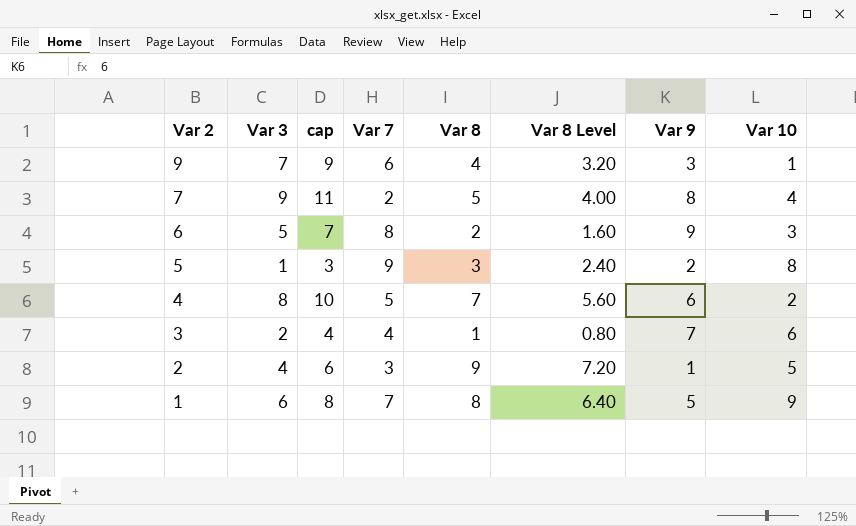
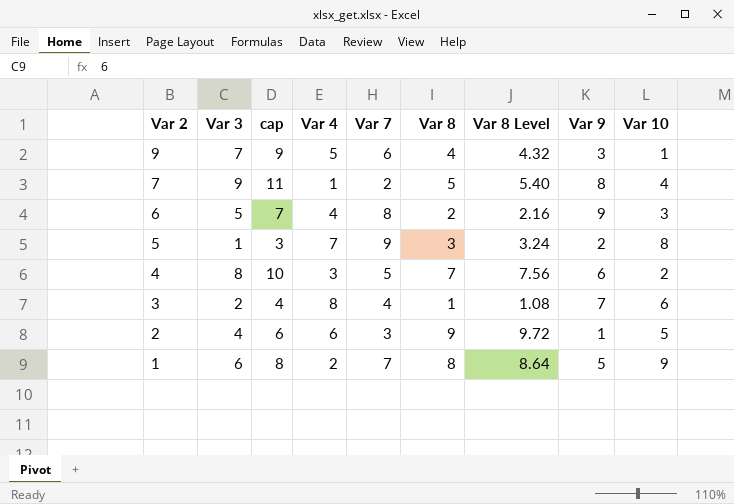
column Var 4 | position: none -> 4
column Var 8 Level | formula: [Var 8] * 0.8 -> [Var 8] * 1.08

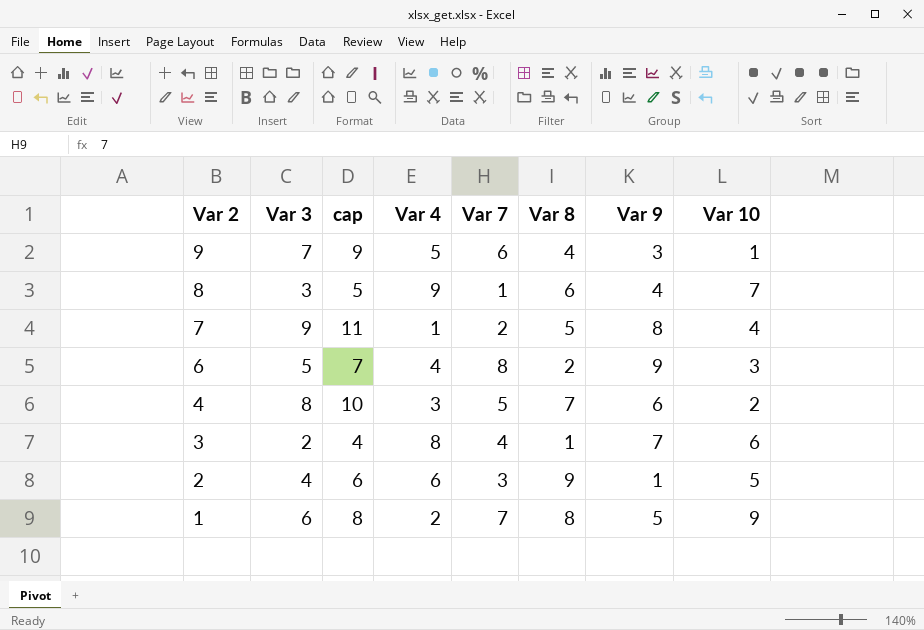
column Var 8 Level | formula: [Var 8] * 1.08 -> none
row 5: 1 | 3 | 7 | 9 | 3 | 3.24 | 2 | 8 -> none
row 8: none -> 3 | 5 | 9 | 1 | 6 | 4 | 7

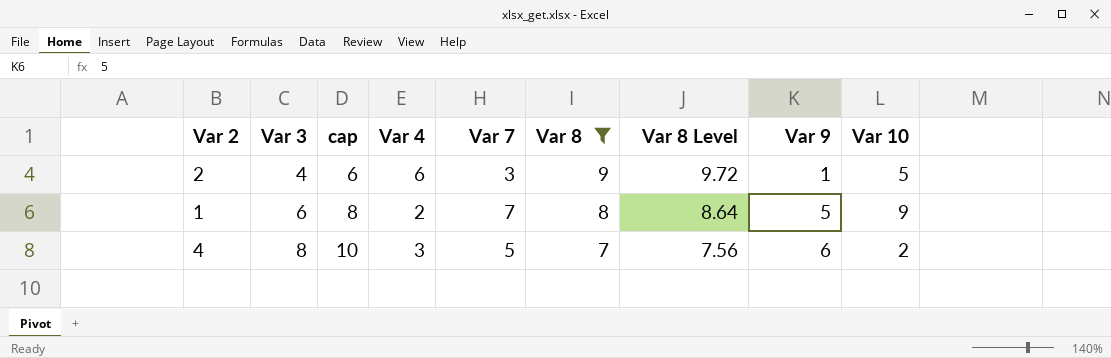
filter: none -> Var 8 >= 7
row order: Var 2 descending -> Var 3 ascending
column Var 8 Level | formula: none -> [Var 8] * 1.08

